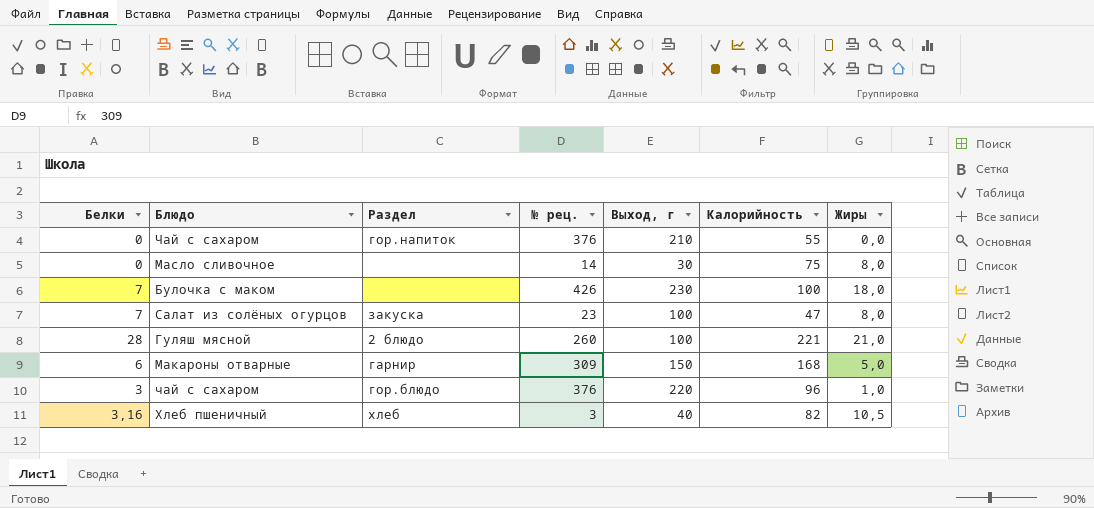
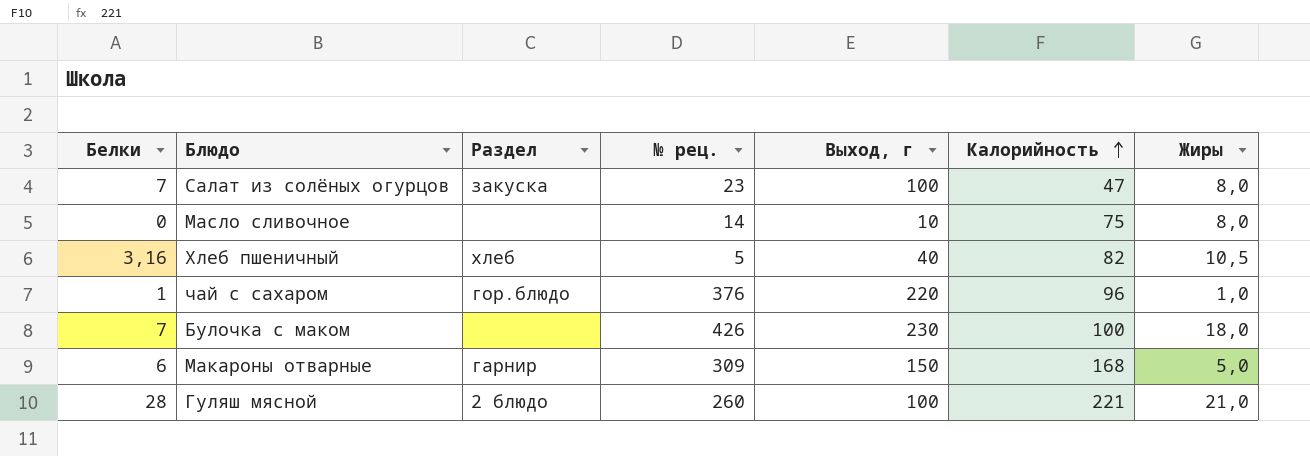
row order: none -> Калорийность ascending
row Чай с сахаром: 0 | гор.напиток | 376 | 210 | 55 | 0,0 -> none
Масло сливочное | Выход, г: 30 -> 10
Хлеб пшеничный | № рец.: 3 -> 5
чай с сахаром | Белки: 3 -> 1

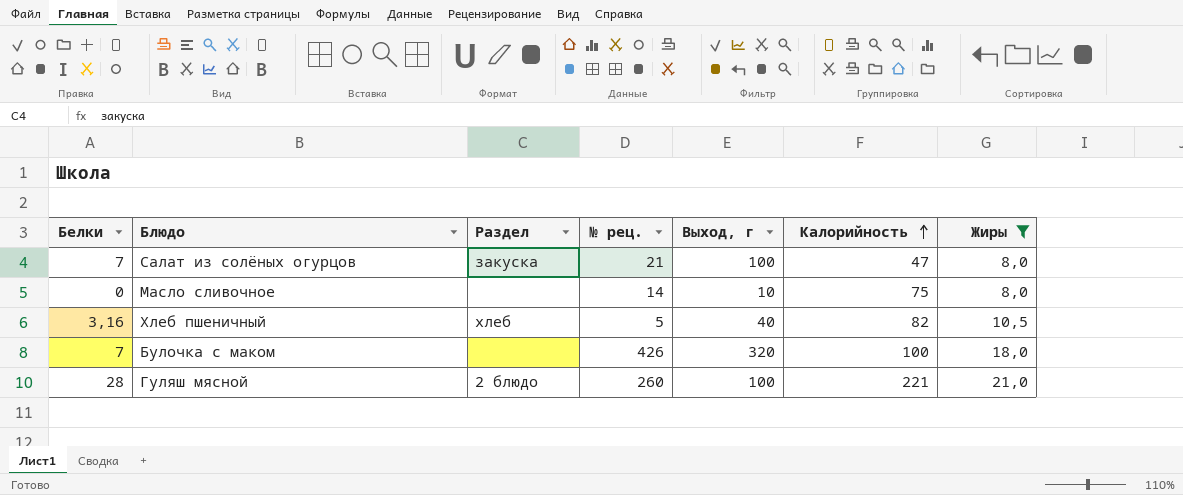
filter: none -> Жиры >= 8,0
Салат из солёных огурцов | № рец.: 23 -> 21
Булочка с маком | Выход, г: 230 -> 320

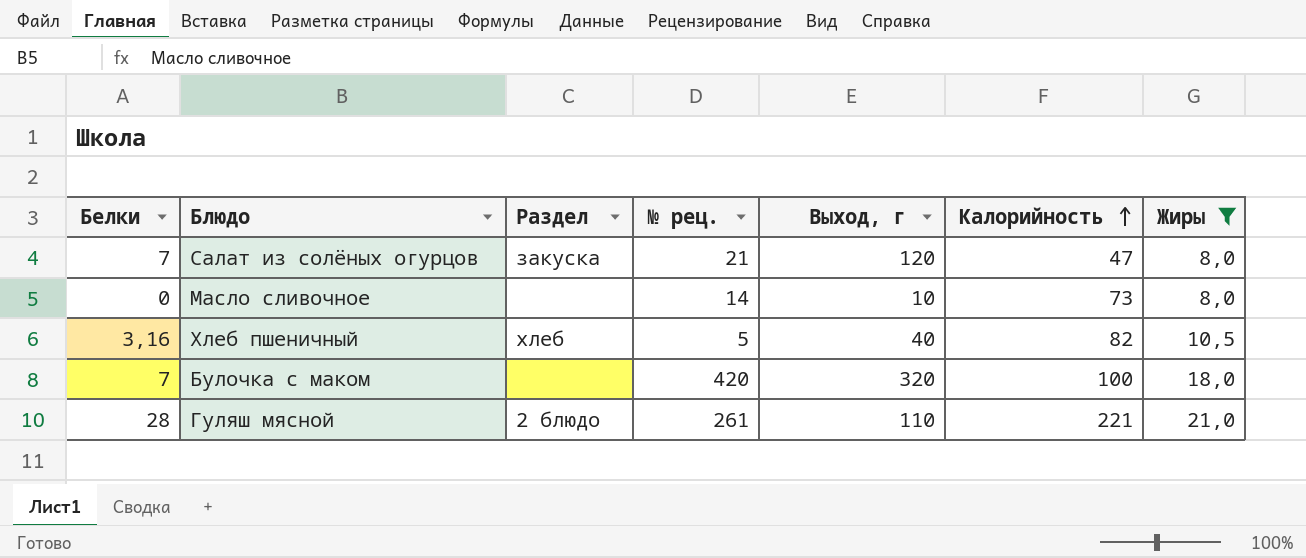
Салат из солёных огурцов | Выход, г: 100 -> 120
Масло сливочное | Калорийность: 75 -> 73
Булочка с маком | № рец.: 426 -> 420
Гуляш мясной | № рец.: 260 -> 261
Гуляш мясной | Выход, г: 100 -> 110

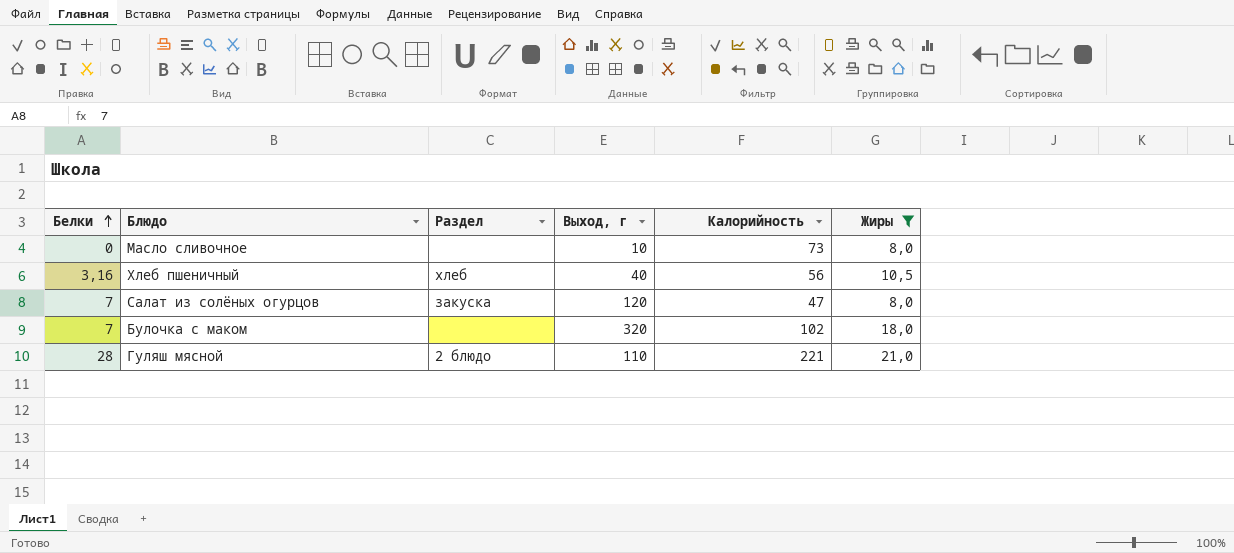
row order: Калорийность ascending -> Белки ascending
column № рец. | position: 4 -> none
Хлеб пшеничный | Калорийность: 82 -> 56
Булочка с маком | Калорийность: 100 -> 102

